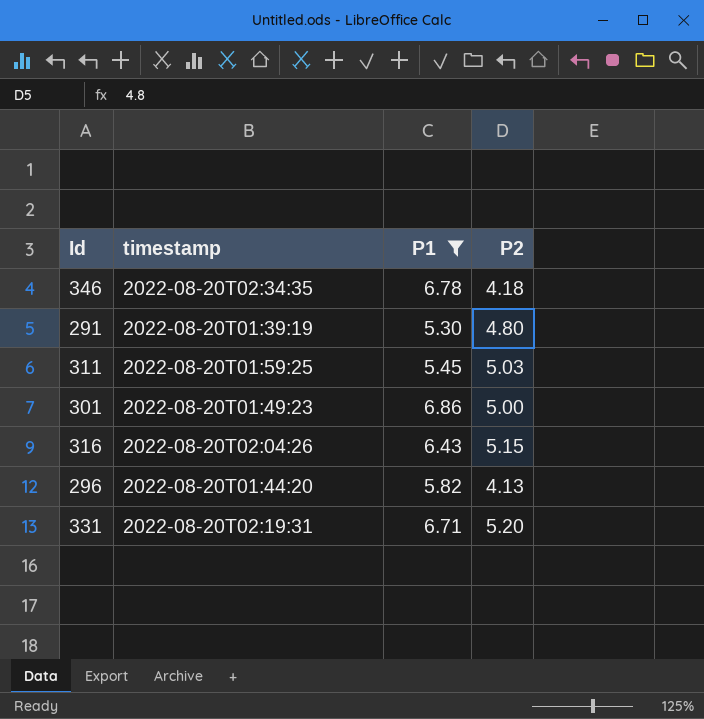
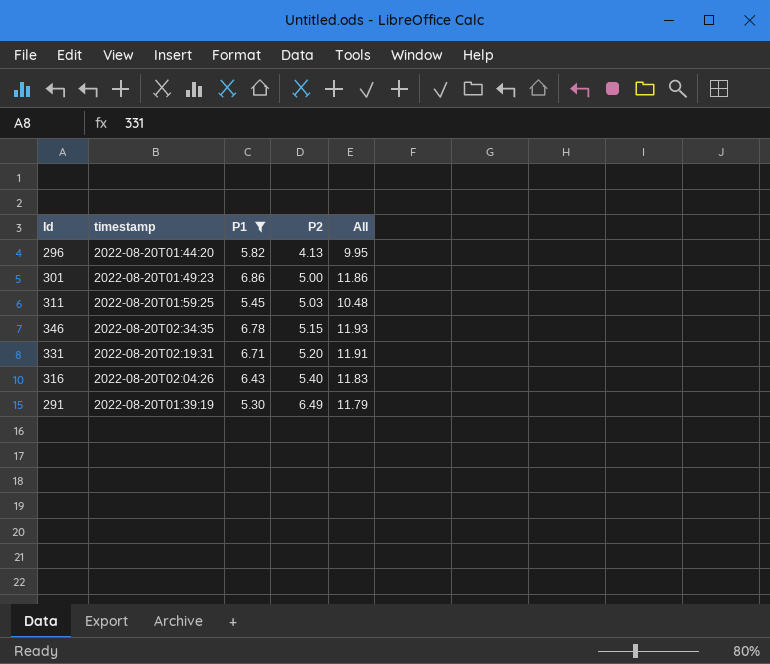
row order: none -> P2 ascending
column All | formula: none -> [P1] + [P2]
346 | P2: 4.18 -> 5.15
316 | P2: 5.15 -> 5.40
291 | P2: 4.80 -> 6.49

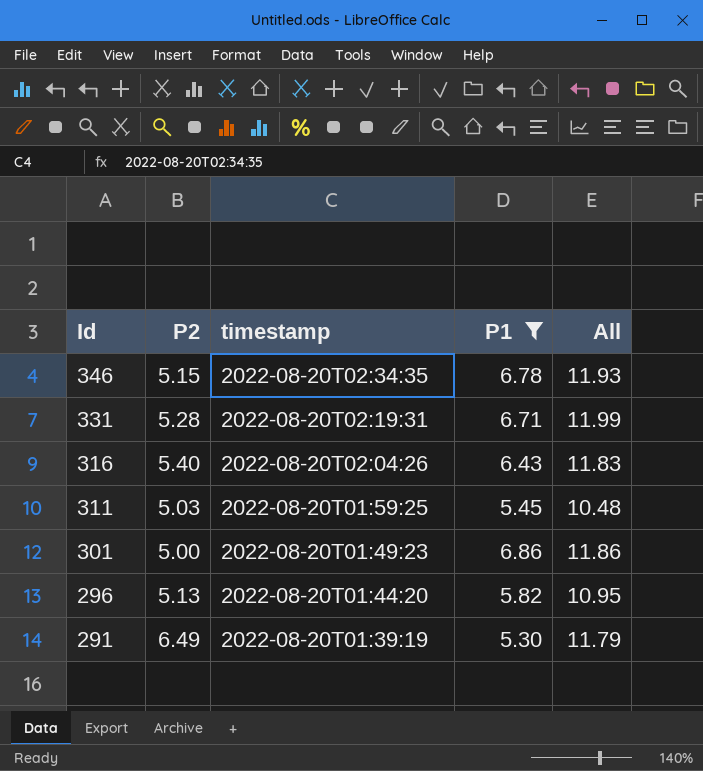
row order: P2 ascending -> Id descending
column P2 | position: 4 -> 2
331 | P2: 5.20 -> 5.28
331 | All: 11.91 -> 11.99
296 | P2: 4.13 -> 5.13
296 | All: 9.95 -> 10.95

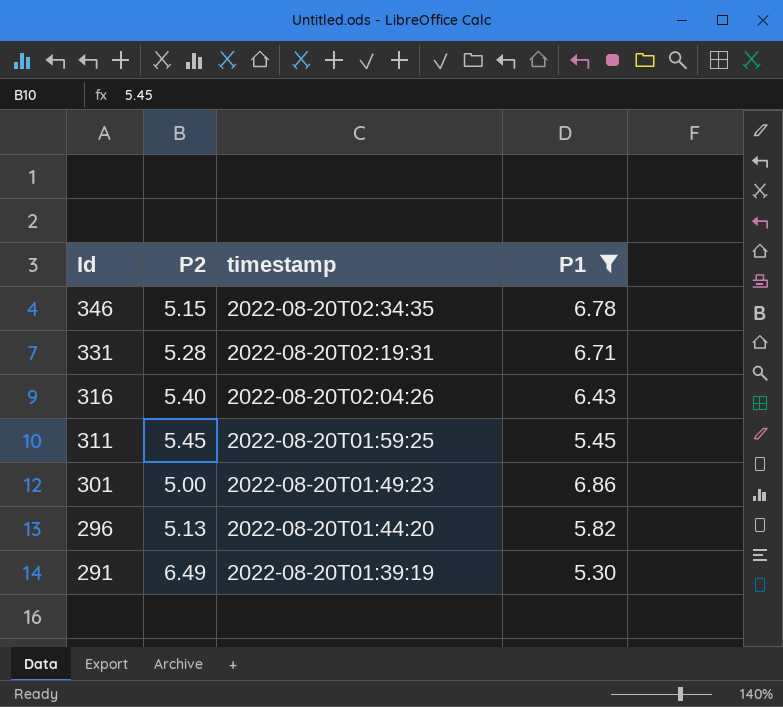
column All | formula: [P2] + [P1] -> none
311 | P2: 5.03 -> 5.45

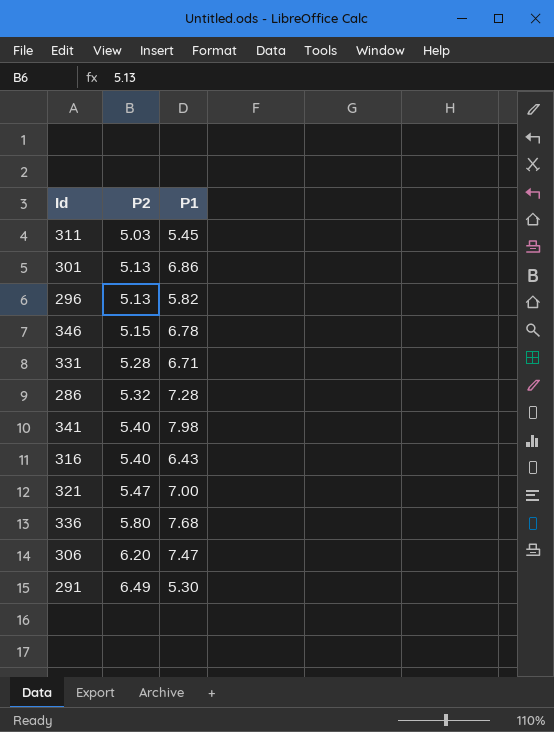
filter: P1 <= 6.86 -> none
row order: Id descending -> P2 ascending
column timestamp | position: 3 -> none
311 | P2: 5.45 -> 5.03
301 | P2: 5.00 -> 5.13

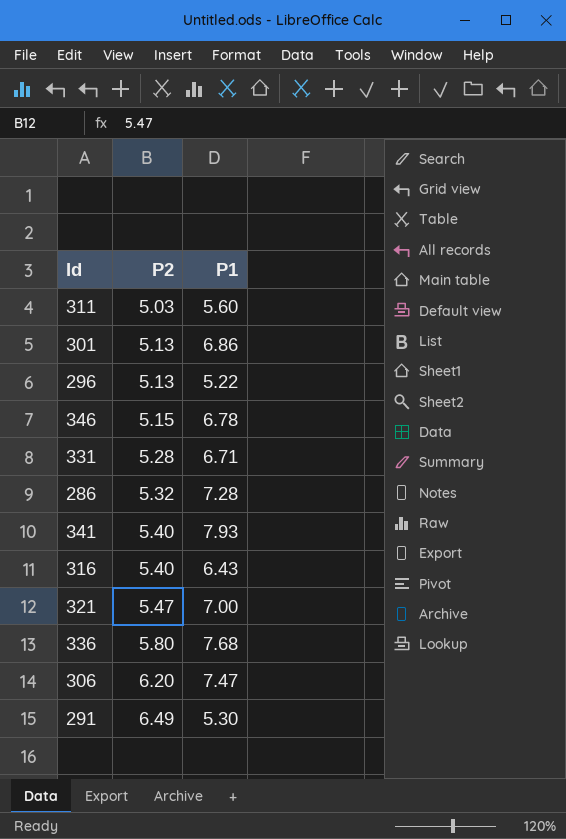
311 | P1: 5.45 -> 5.60
296 | P1: 5.82 -> 5.22
341 | P1: 7.98 -> 7.93

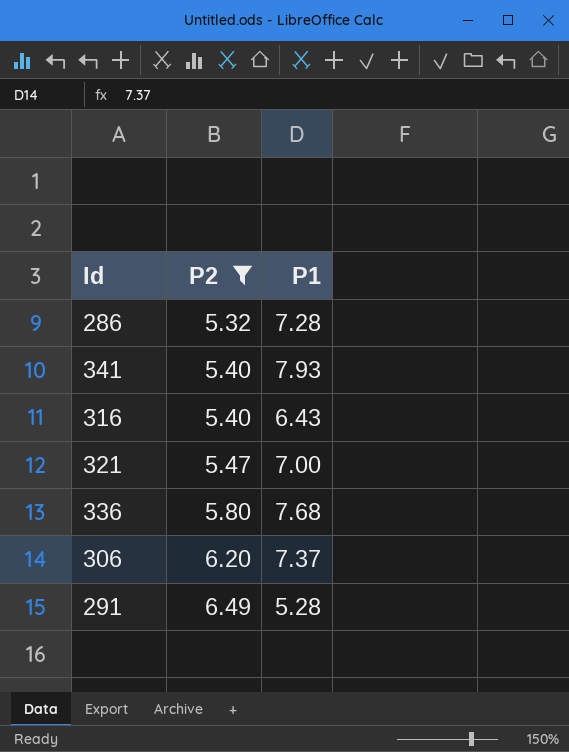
filter: none -> P2 >= 5.32
306 | P1: 7.47 -> 7.37
291 | P1: 5.30 -> 5.28

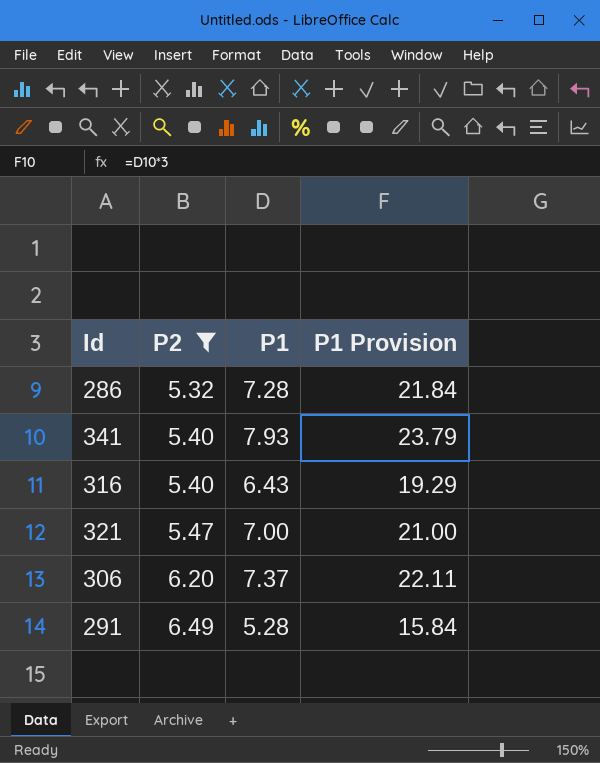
column P1 Provision | formula: none -> [P1] * 3
row 336: 5.80 | 7.68 -> none

